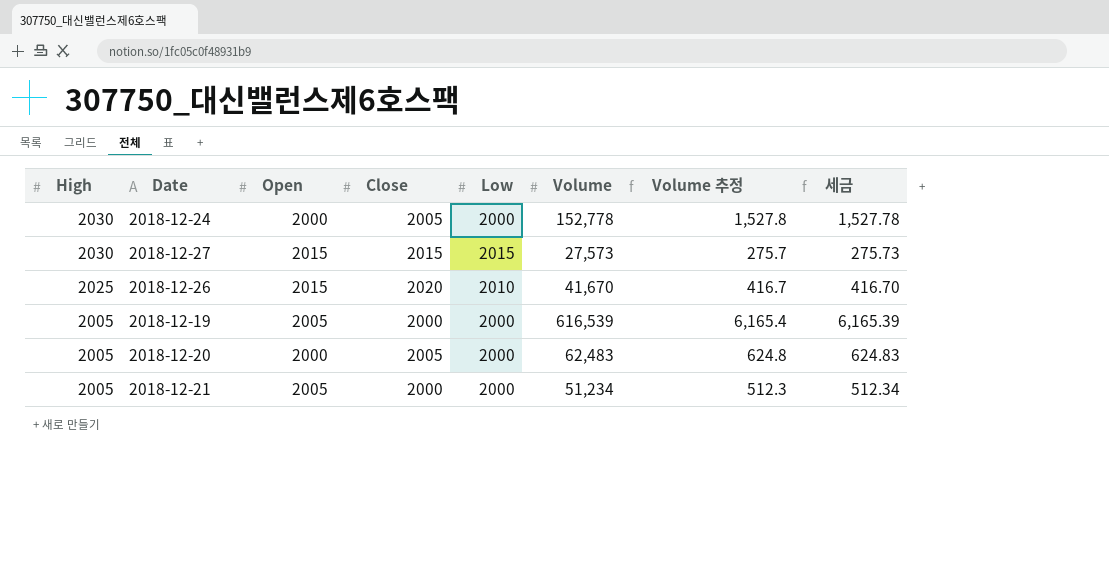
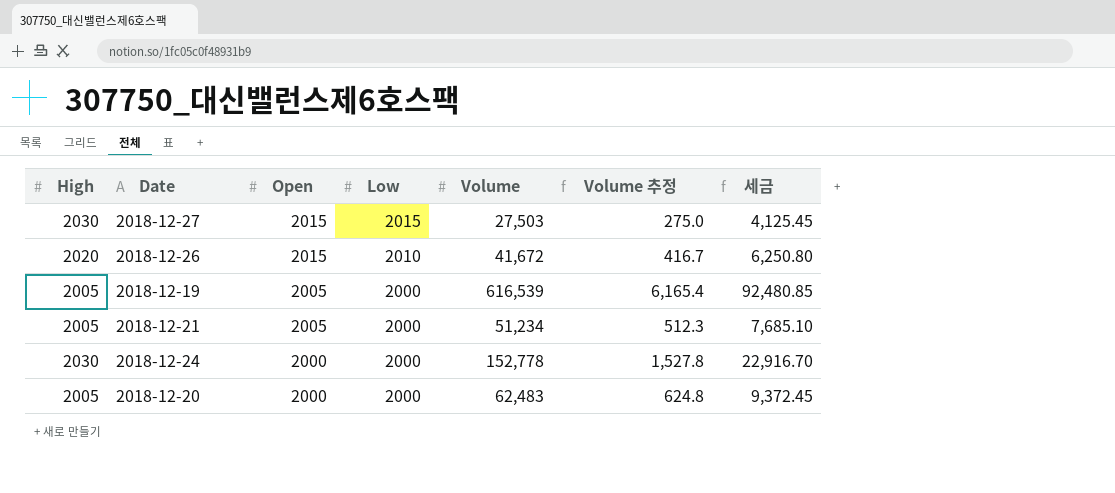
row order: High descending -> Open descending
column Close | position: 4 -> none
column 세금 | formula: [Volume] * 0.01 -> [Volume] * 0.15
2018-12-27 | Volume: 27,573 -> 27,503
2018-12-27 | Volume 추정: 275.7 -> 275.0
2018-12-26 | High: 2025 -> 2020
2018-12-26 | Volume: 41,670 -> 41,672

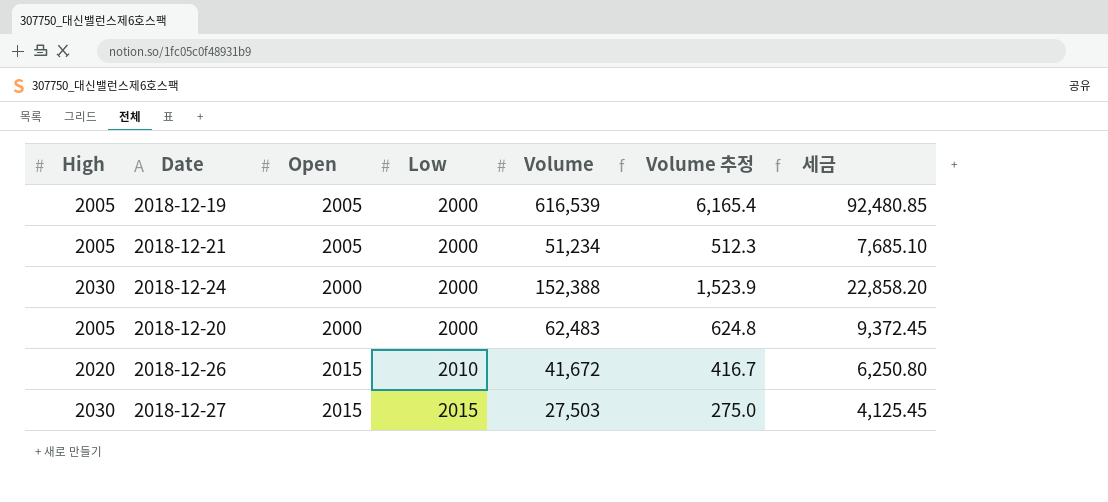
row order: Open descending -> Low ascending
2018-12-24 | Volume: 152,778 -> 152,388
2018-12-24 | Volume 추정: 1,527.8 -> 1,523.9
2018-12-24 | 세금: 22,916.70 -> 22,858.20

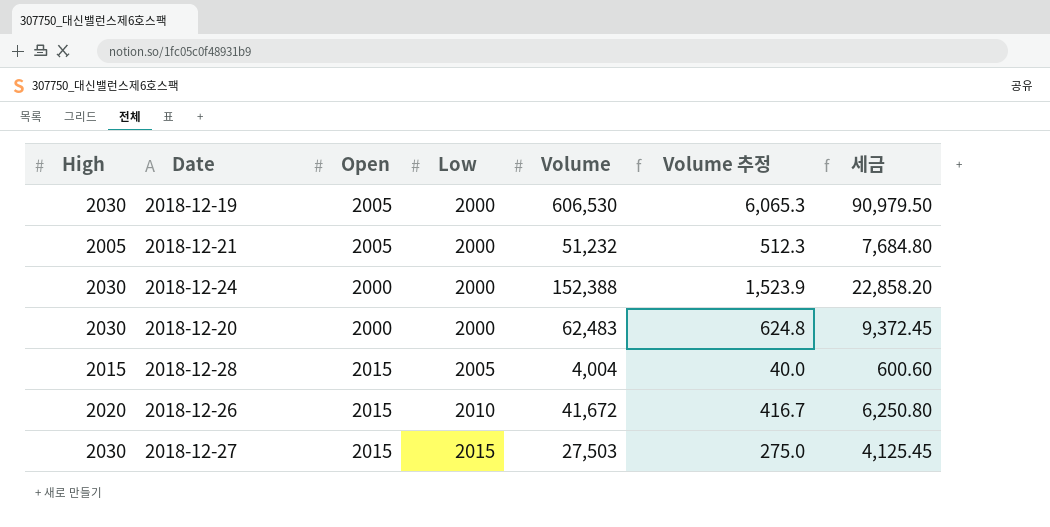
2018-12-19 | High: 2005 -> 2030
2018-12-19 | Volume: 616,539 -> 606,530
2018-12-19 | Volume 추정: 6,165.4 -> 6,065.3
2018-12-19 | 세금: 92,480.85 -> 90,979.50
2018-12-21 | Volume: 51,234 -> 51,232
2018-12-21 | 세금: 7,685.10 -> 7,684.80
2018-12-20 | High: 2005 -> 2030
row 2018-12-28: none -> 2015 | 2015 | 2005 | 4,004 | 40.0 | 600.60

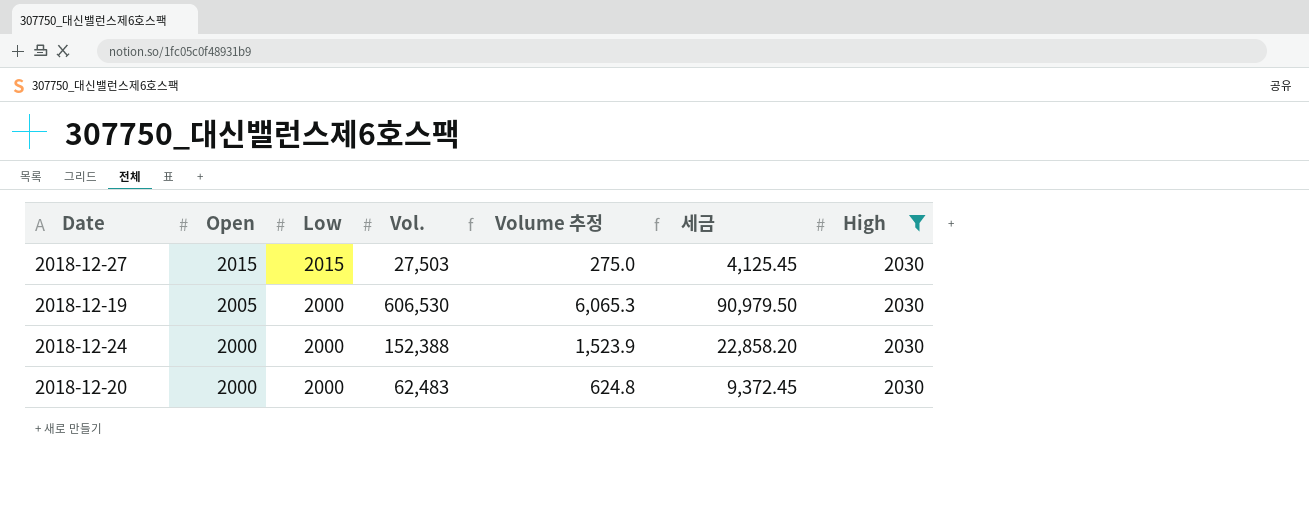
filter: none -> High = 2030
row order: Low ascending -> Open descending
column name: Volume -> Vol.
column High | position: 1 -> 7

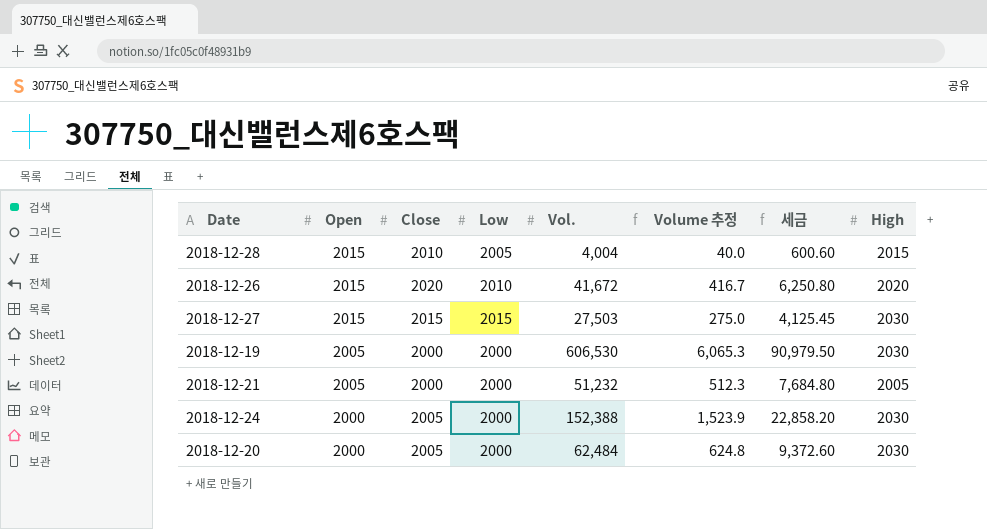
filter: High = 2030 -> none
column Close | position: none -> 3
2018-12-20 | Vol.: 62,483 -> 62,484
2018-12-20 | 세금: 9,372.45 -> 9,372.60

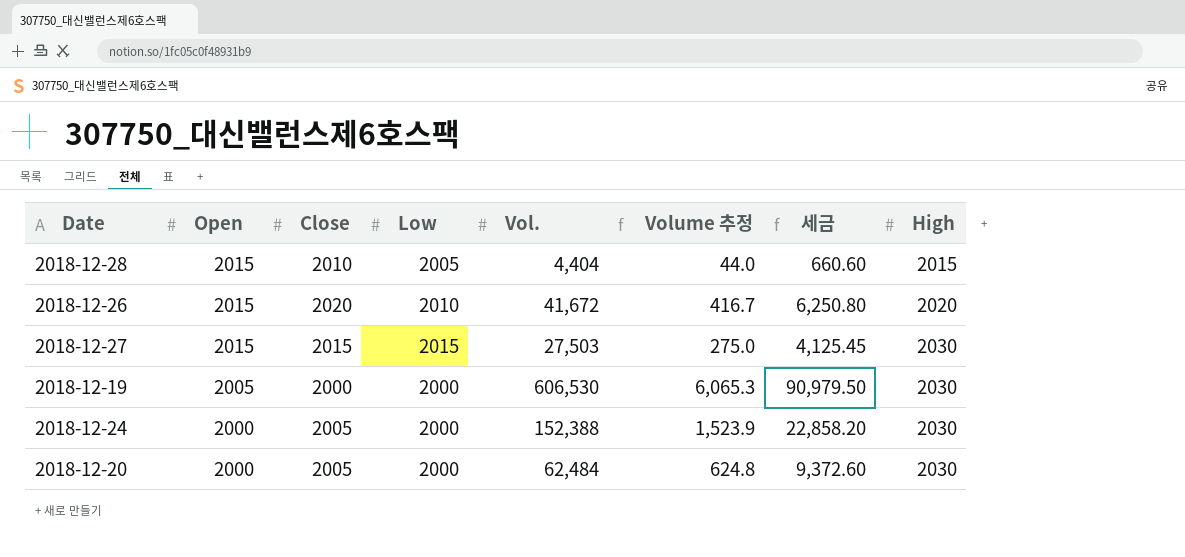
row 2018-12-21: 2005 | 2000 | 2000 | 51,232 | 512.3 | 7,684.80 | 2005 -> none
2018-12-28 | Vol.: 4,004 -> 4,404
2018-12-28 | Volume 추정: 40.0 -> 44.0
2018-12-28 | 세금: 600.60 -> 660.60

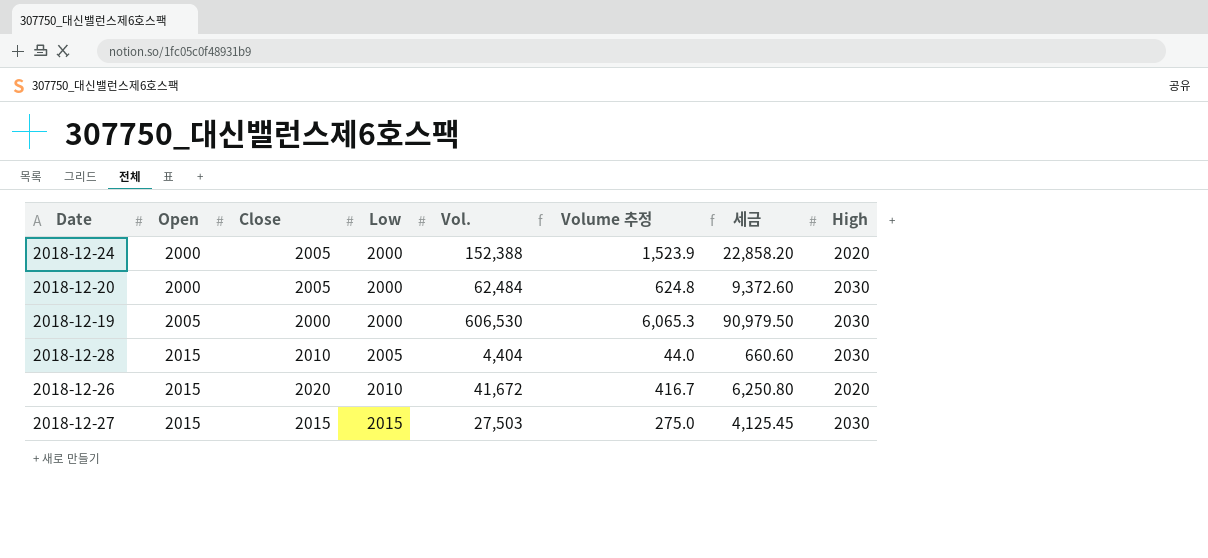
row order: Open descending -> Open ascending
2018-12-24 | High: 2030 -> 2020
2018-12-28 | High: 2015 -> 2030

